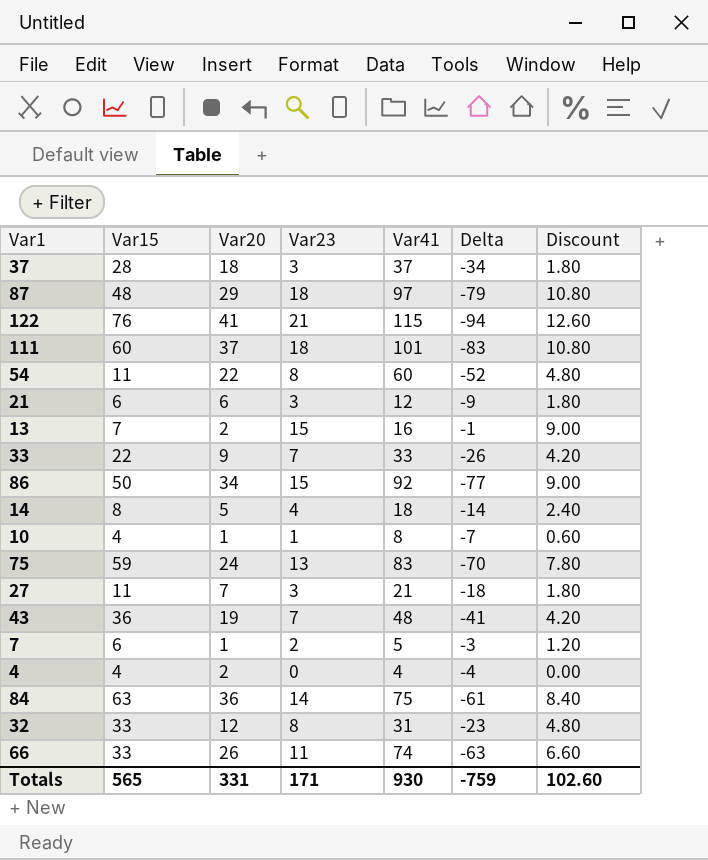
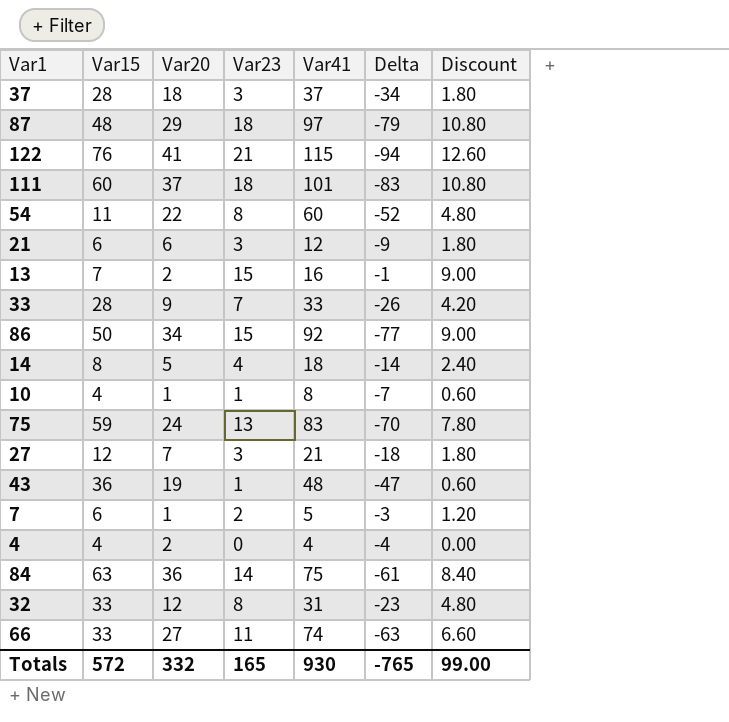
33 | Var15: 22 -> 28
27 | Var15: 11 -> 12
43 | Var23: 7 -> 1
43 | Delta: -41 -> -47
43 | Discount: 4.20 -> 0.60
66 | Var20: 26 -> 27
Totals | Var15: 565 -> 572
Totals | Var20: 331 -> 332
Totals | Var23: 171 -> 165
Totals | Delta: -759 -> -765
Totals | Discount: 102.60 -> 99.00

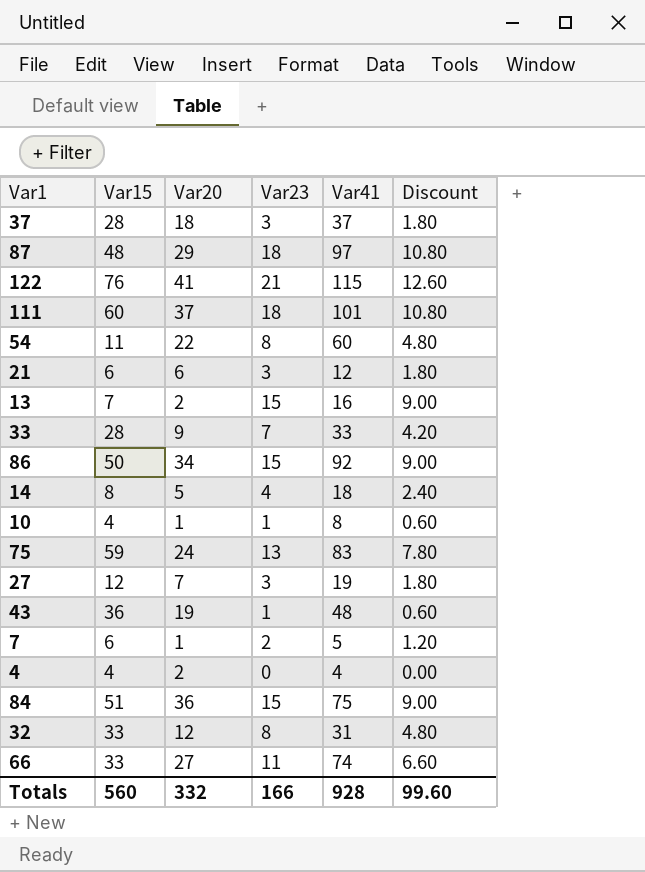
column Delta | formula: [Var23] - [Var41] -> none
27 | Var41: 21 -> 19
84 | Var15: 63 -> 51
84 | Var23: 14 -> 15
84 | Discount: 8.40 -> 9.00
Totals | Var15: 572 -> 560
Totals | Var23: 165 -> 166
Totals | Var41: 930 -> 928
Totals | Discount: 99.00 -> 99.60

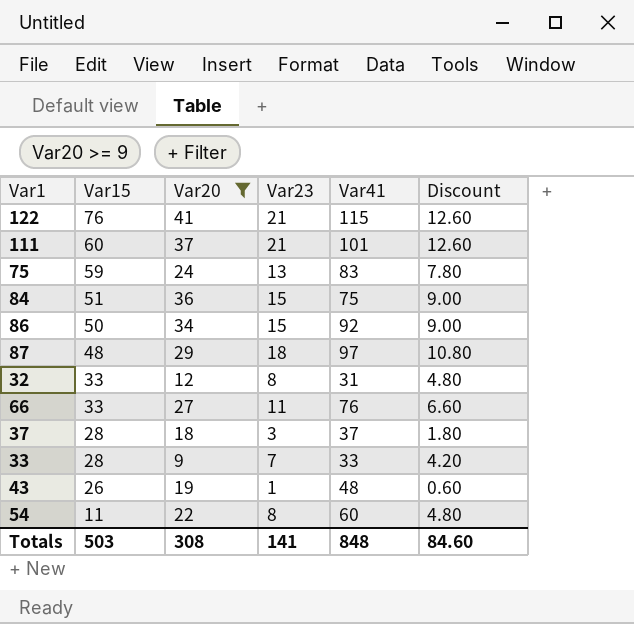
filter: none -> Var20 >= 9
row order: none -> Var15 descending
111 | Var23: 18 -> 21
111 | Discount: 10.80 -> 12.60
66 | Var41: 74 -> 76
43 | Var15: 36 -> 26
Totals | Var15: 560 -> 503
Totals | Var20: 332 -> 308
Totals | Var23: 166 -> 141
Totals | Var41: 928 -> 848
Totals | Discount: 99.60 -> 84.60

